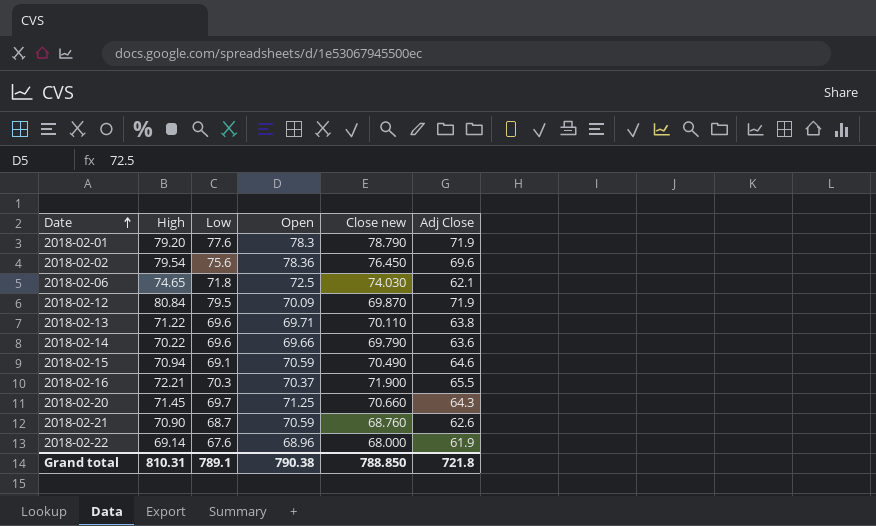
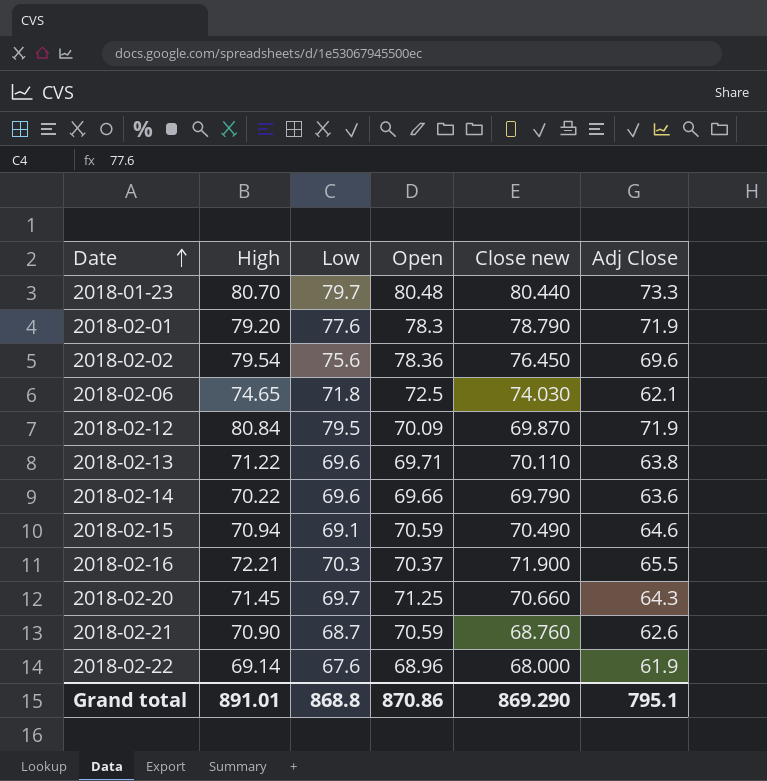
row 2018-01-23: none -> 80.70 | 79.7 | 80.48 | 80.440 | 73.3
Grand total | High: 810.31 -> 891.01
Grand total | Low: 789.1 -> 868.8
Grand total | Open: 790.38 -> 870.86
Grand total | Close new: 788.850 -> 869.290
Grand total | Adj Close: 721.8 -> 795.1

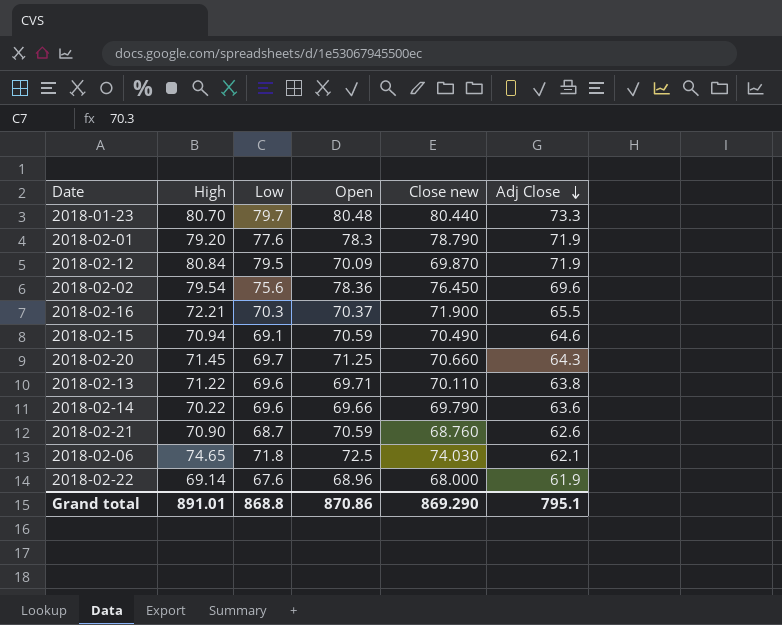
row order: Date ascending -> Adj Close descending

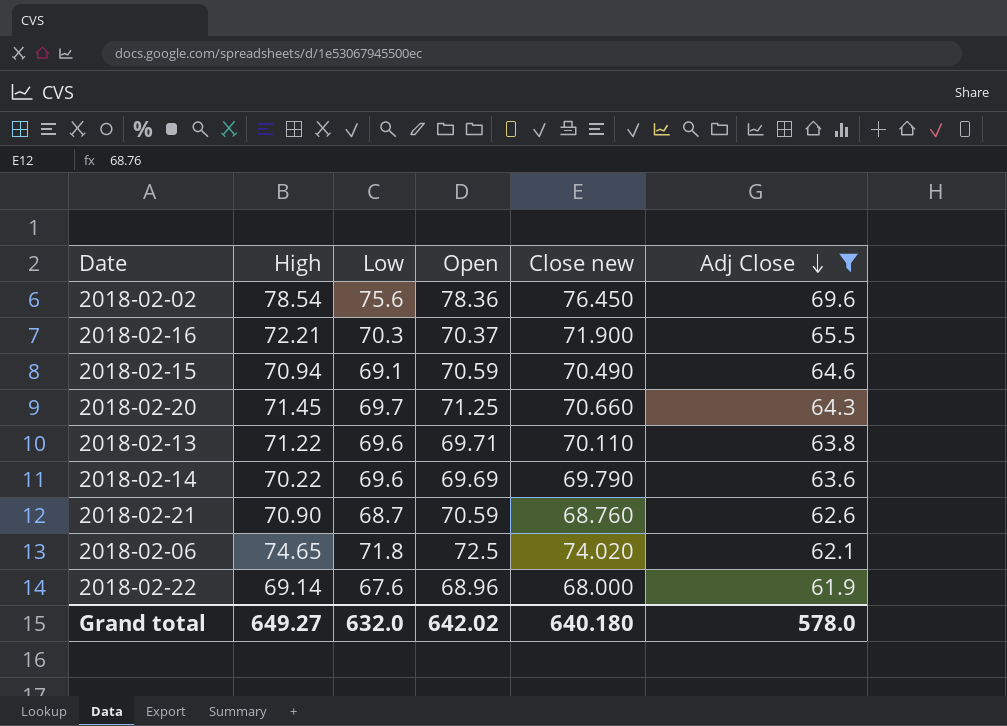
filter: none -> Adj Close <= 69.6
2018-02-02 | High: 79.54 -> 78.54
2018-02-14 | Open: 69.66 -> 69.69
2018-02-06 | Close new: 74.030 -> 74.020
Grand total | High: 891.01 -> 649.27
Grand total | Low: 868.8 -> 632.0
Grand total | Open: 870.86 -> 642.02
Grand total | Close new: 869.290 -> 640.180
Grand total | Adj Close: 795.1 -> 578.0

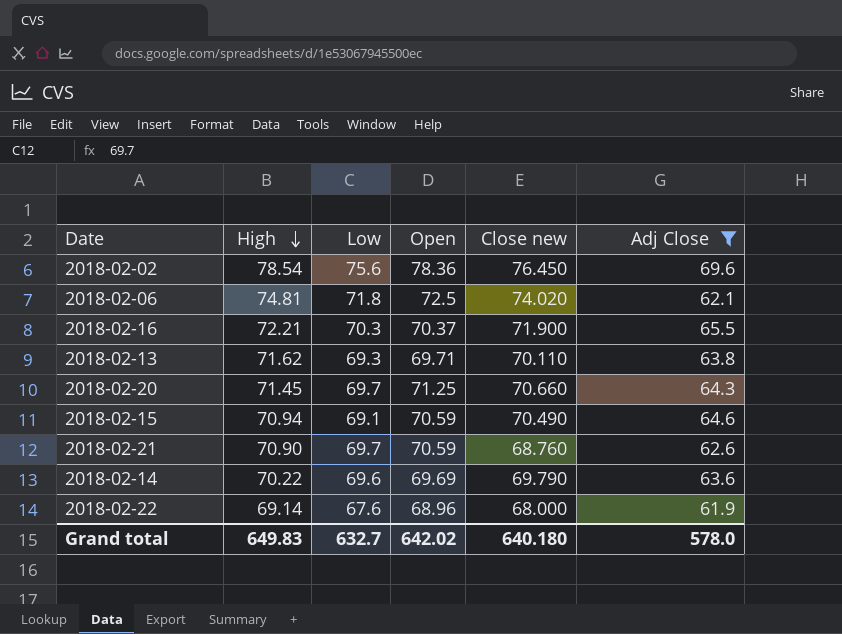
row order: Adj Close descending -> High descending
2018-02-06 | High: 74.65 -> 74.81
2018-02-13 | High: 71.22 -> 71.62
2018-02-13 | Low: 69.6 -> 69.3
2018-02-21 | Low: 68.7 -> 69.7
Grand total | High: 649.27 -> 649.83
Grand total | Low: 632.0 -> 632.7

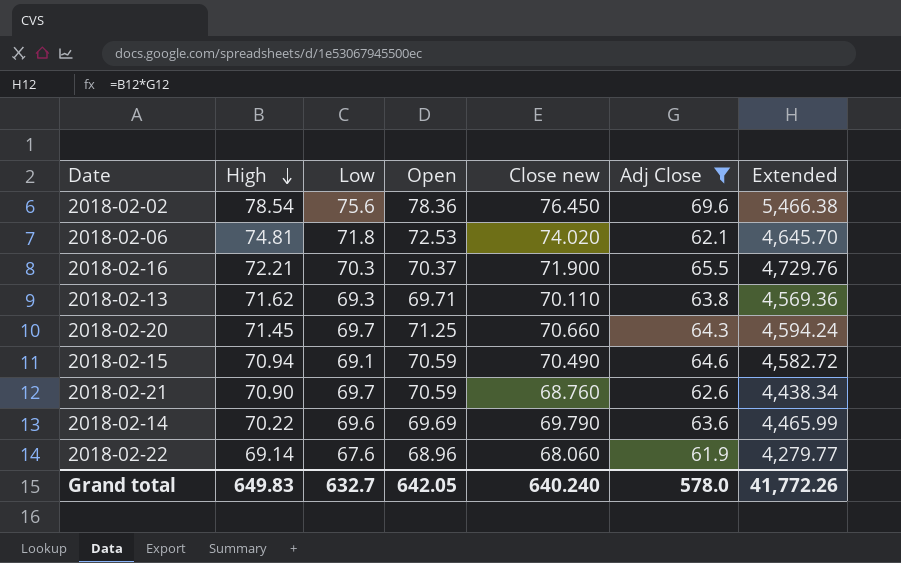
column Extended | formula: none -> [High] * [Adj Close]
2018-02-06 | Open: 72.5 -> 72.53
2018-02-22 | Close new: 68.000 -> 68.060
Grand total | Open: 642.02 -> 642.05
Grand total | Close new: 640.180 -> 640.240

